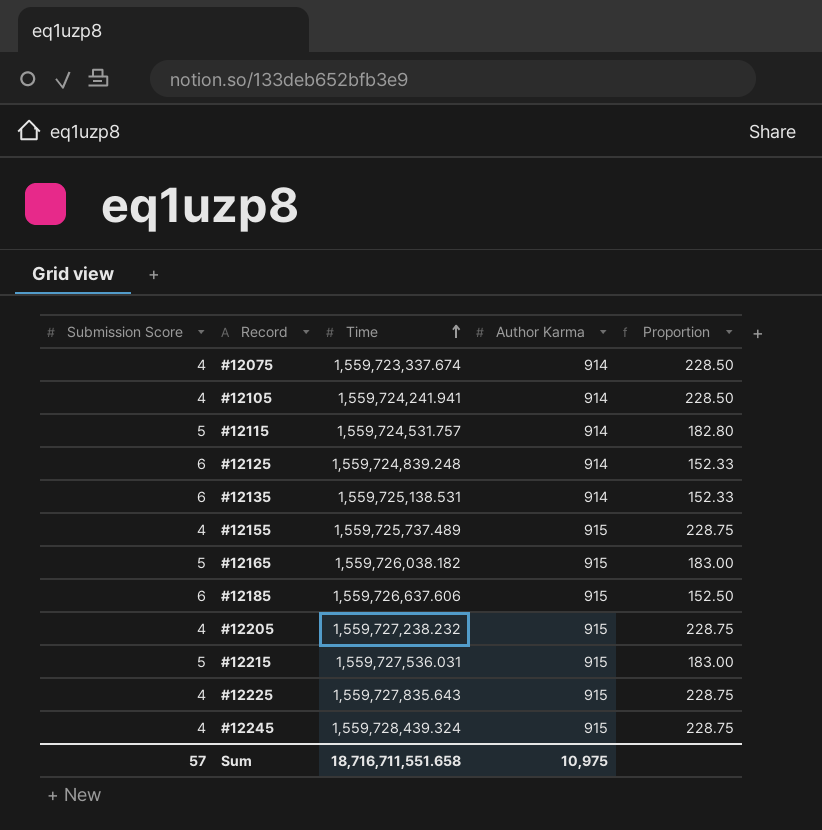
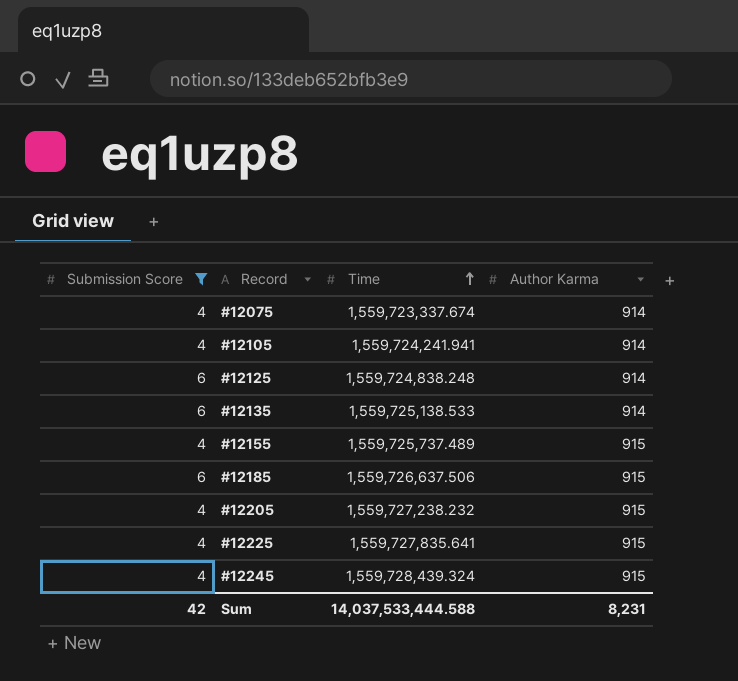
filter: none -> Submission Score != 5
column Proportion | formula: [Author Karma] / [Submission Score] -> none
#12125 | Time: 1,559,724,839.248 -> 1,559,724,838.248
#12135 | Time: 1,559,725,138.531 -> 1,559,725,138.533
#12185 | Time: 1,559,726,637.606 -> 1,559,726,637.506
#12225 | Time: 1,559,727,835.643 -> 1,559,727,835.641
Sum | Submission Score: 57 -> 42
Sum | Time: 18,716,711,551.658 -> 14,037,533,444.588
Sum | Author Karma: 10,975 -> 8,231

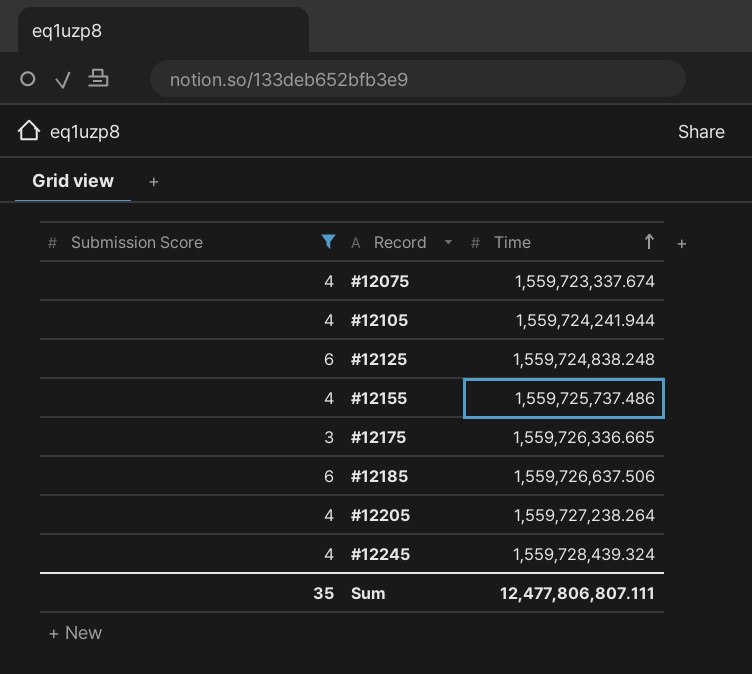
column Author Karma | position: 4 -> none
row #12135: 6 | 1,559,725,138.533 | 914 -> none
row #12225: 4 | 1,559,727,835.641 | 915 -> none
#12105 | Time: 1,559,724,241.941 -> 1,559,724,241.944
#12155 | Time: 1,559,725,737.489 -> 1,559,725,737.486
row #12175: none -> 3 | 1,559,726,336.665
#12205 | Time: 1,559,727,238.232 -> 1,559,727,238.264
Sum | Submission Score: 42 -> 35
Sum | Time: 14,037,533,444.588 -> 12,477,806,807.111

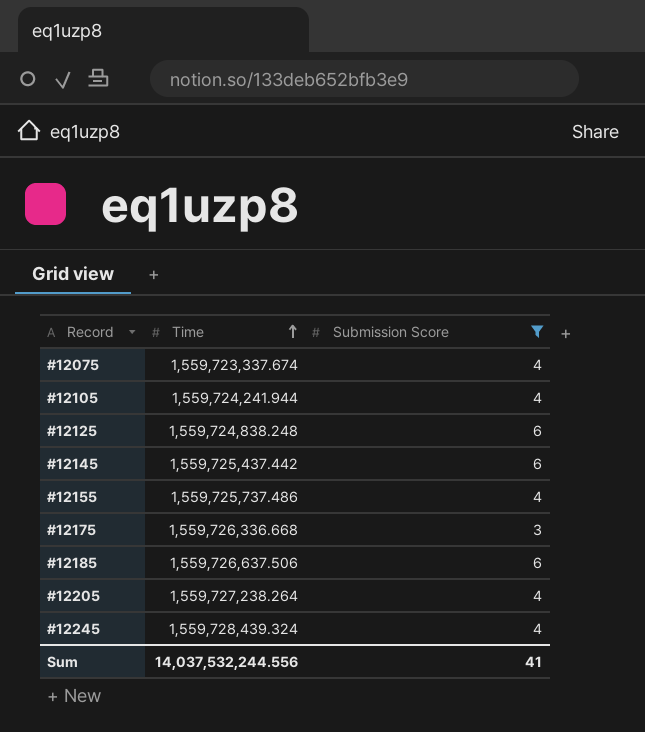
column Submission Score | position: 1 -> 3
row #12145: none -> 1,559,725,437.442 | 6
#12175 | Time: 1,559,726,336.665 -> 1,559,726,336.668
Sum | Time: 12,477,806,807.111 -> 14,037,532,244.556
Sum | Submission Score: 35 -> 41

